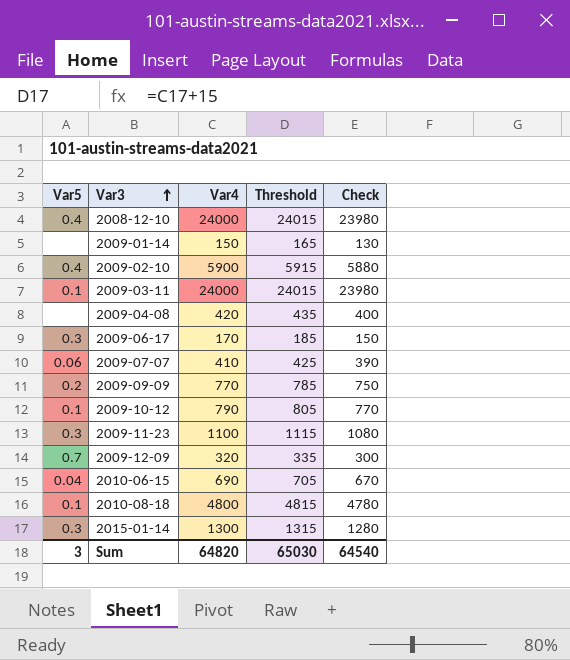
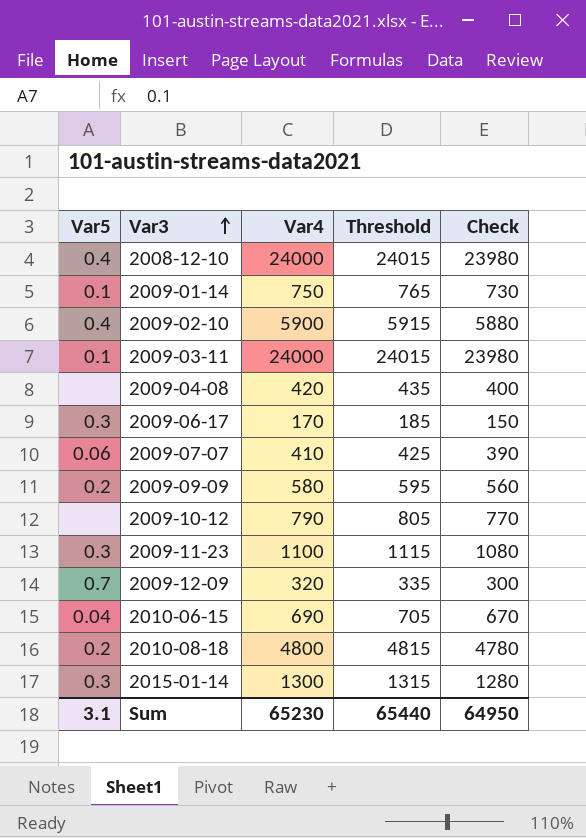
2009-01-14 | Var5: none -> 0.1
2009-01-14 | Var4: 150 -> 750
2009-01-14 | Threshold: 165 -> 765
2009-01-14 | Check: 130 -> 730
2009-09-09 | Var4: 770 -> 580
2009-09-09 | Threshold: 785 -> 595
2009-09-09 | Check: 750 -> 560
2009-10-12 | Var5: 0.1 -> none
2010-08-18 | Var5: 0.1 -> 0.2
Sum | Var5: 3 -> 3.1
Sum | Var4: 64820 -> 65230
Sum | Threshold: 65030 -> 65440
Sum | Check: 64540 -> 64950

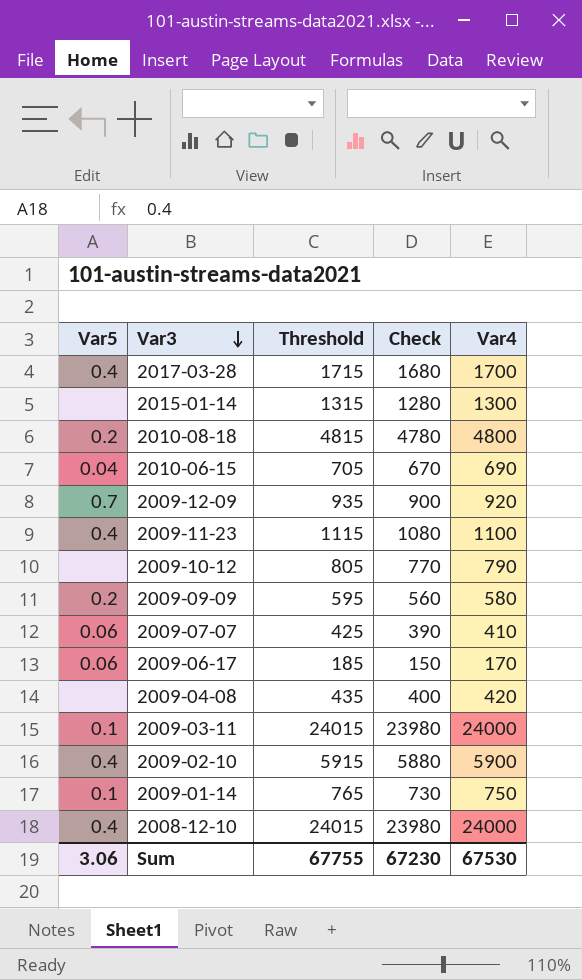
row order: Var3 ascending -> Var3 descending
column Var4 | position: 3 -> 5
row 2017-03-28: none -> 0.4 | 1715 | 1680 | 1700
2015-01-14 | Var5: 0.3 -> none
2009-12-09 | Threshold: 335 -> 935
2009-12-09 | Check: 300 -> 900
2009-12-09 | Var4: 320 -> 920
2009-11-23 | Var5: 0.3 -> 0.4
2009-06-17 | Var5: 0.3 -> 0.06
Sum | Var5: 3.1 -> 3.06
Sum | Threshold: 65440 -> 67755
Sum | Check: 64950 -> 67230
Sum | Var4: 65230 -> 67530

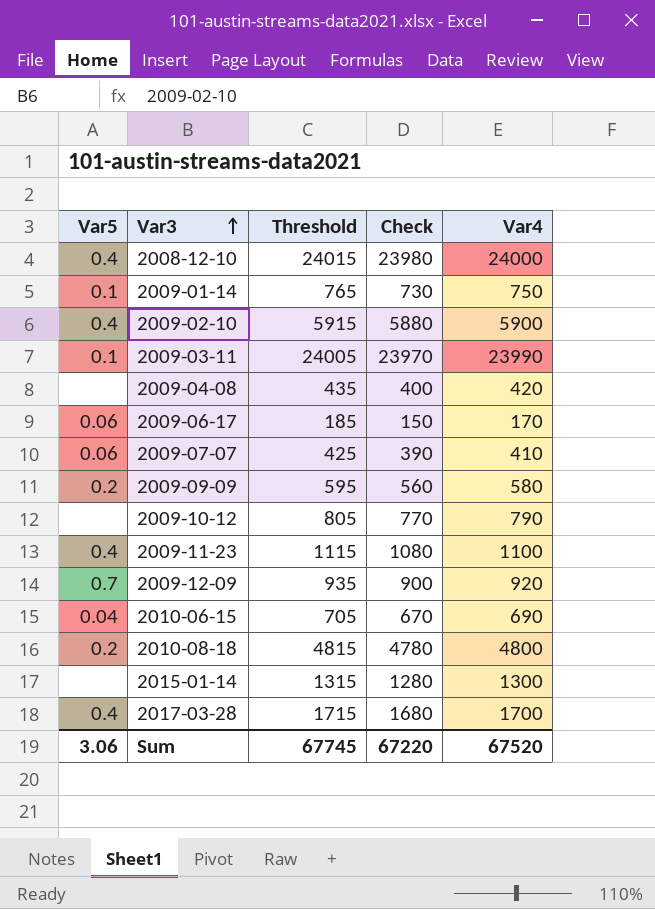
row order: Var3 descending -> Var3 ascending
2009-03-11 | Threshold: 24015 -> 24005
2009-03-11 | Check: 23980 -> 23970
2009-03-11 | Var4: 24000 -> 23990
Sum | Threshold: 67755 -> 67745
Sum | Check: 67230 -> 67220
Sum | Var4: 67530 -> 67520

